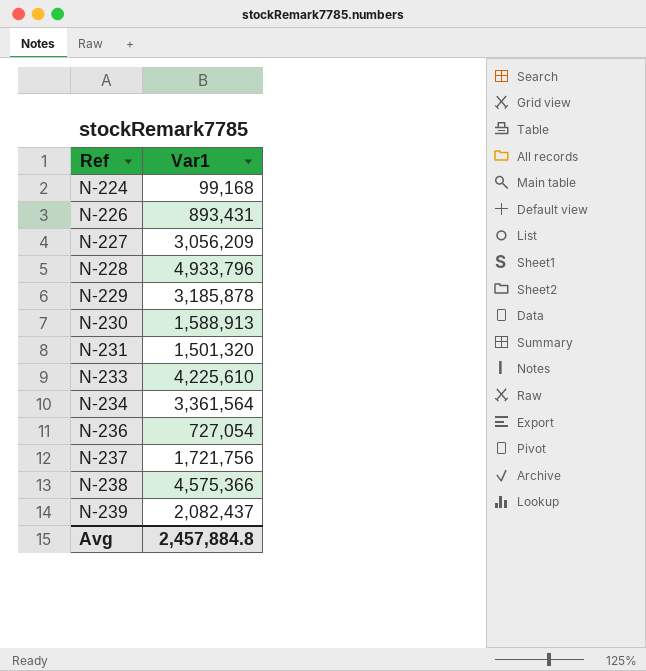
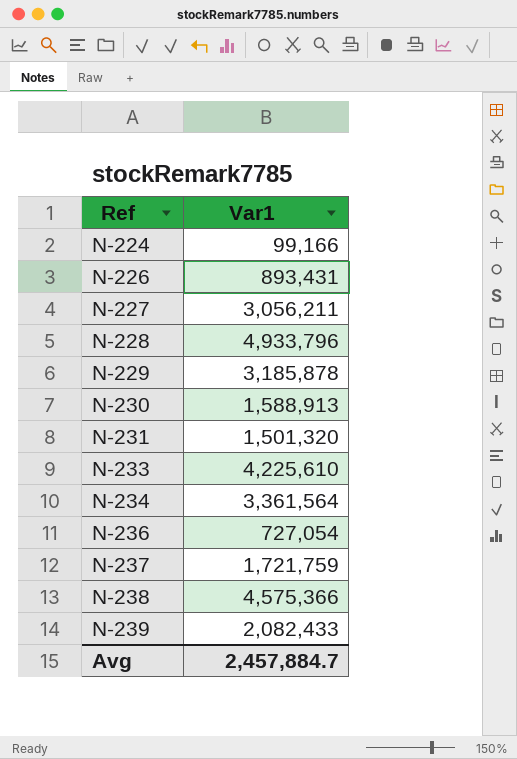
N-224 | Var1: 99,168 -> 99,166
N-227 | Var1: 3,056,209 -> 3,056,211
N-237 | Var1: 1,721,756 -> 1,721,759
N-239 | Var1: 2,082,437 -> 2,082,433
Avg | Var1: 2,457,884.8 -> 2,457,884.7

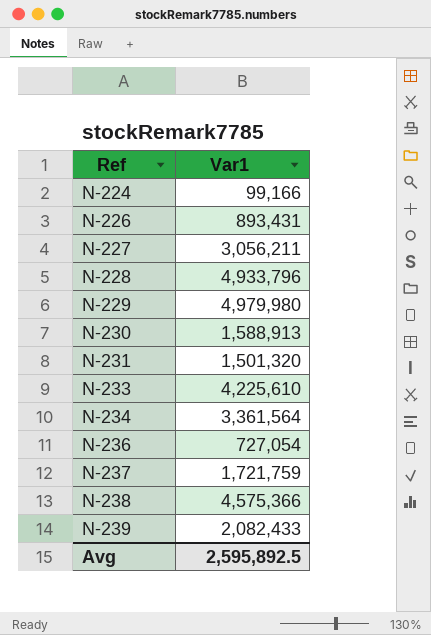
N-229 | Var1: 3,185,878 -> 4,979,980
Avg | Var1: 2,457,884.7 -> 2,595,892.5

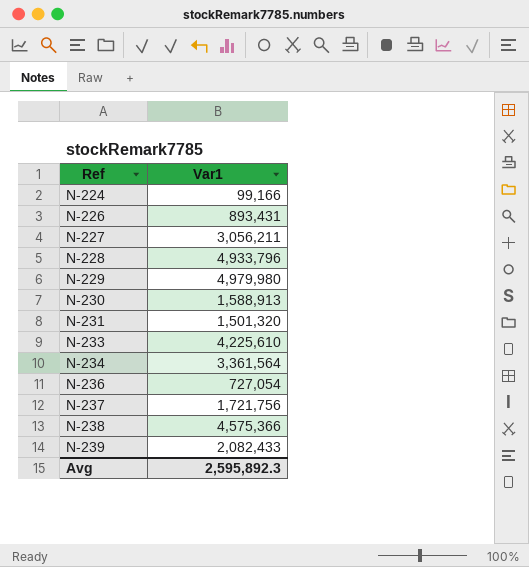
N-237 | Var1: 1,721,759 -> 1,721,756
Avg | Var1: 2,595,892.5 -> 2,595,892.3

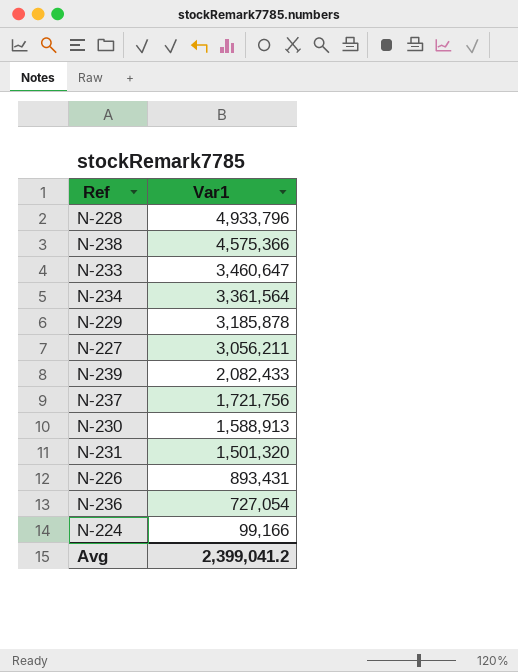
row order: Ref ascending -> Var1 descending
N-233 | Var1: 4,225,610 -> 3,460,647
N-229 | Var1: 4,979,980 -> 3,185,878
Avg | Var1: 2,595,892.3 -> 2,399,041.2

